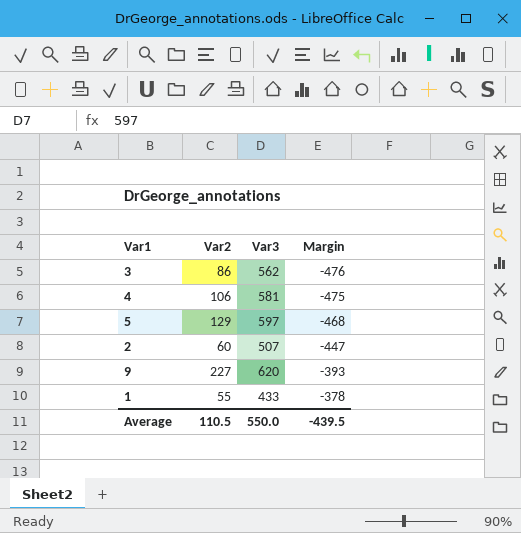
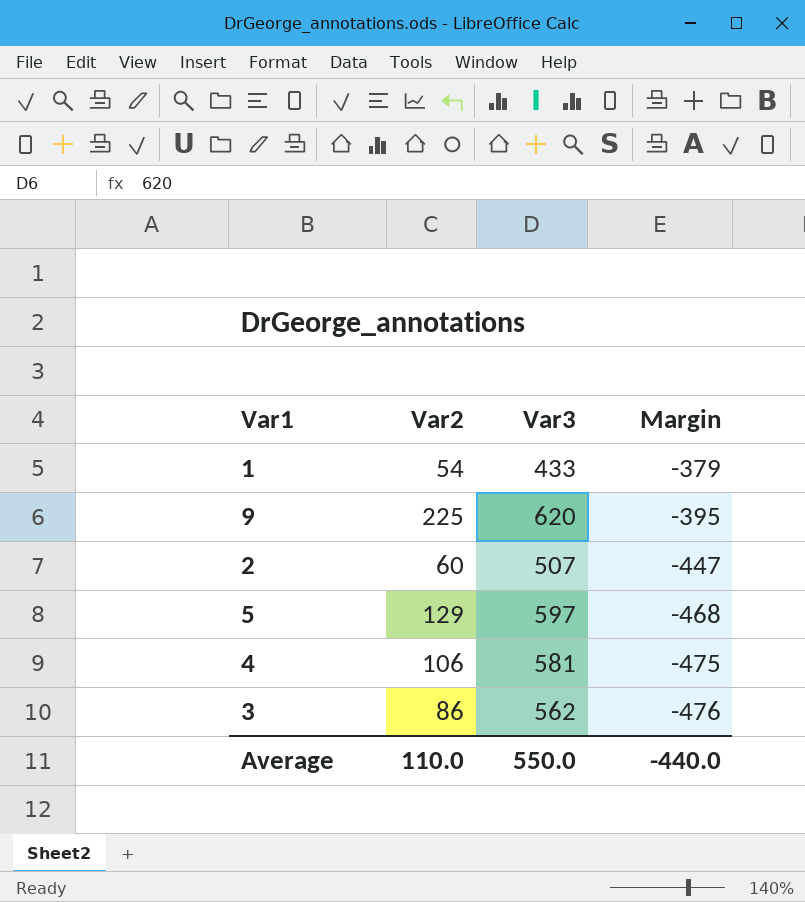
row order: Margin ascending -> Margin descending
1 | Var2: 55 -> 54
1 | Margin: -378 -> -379
9 | Var2: 227 -> 225
9 | Margin: -393 -> -395
Average | Var2: 110.5 -> 110.0
Average | Margin: -439.5 -> -440.0

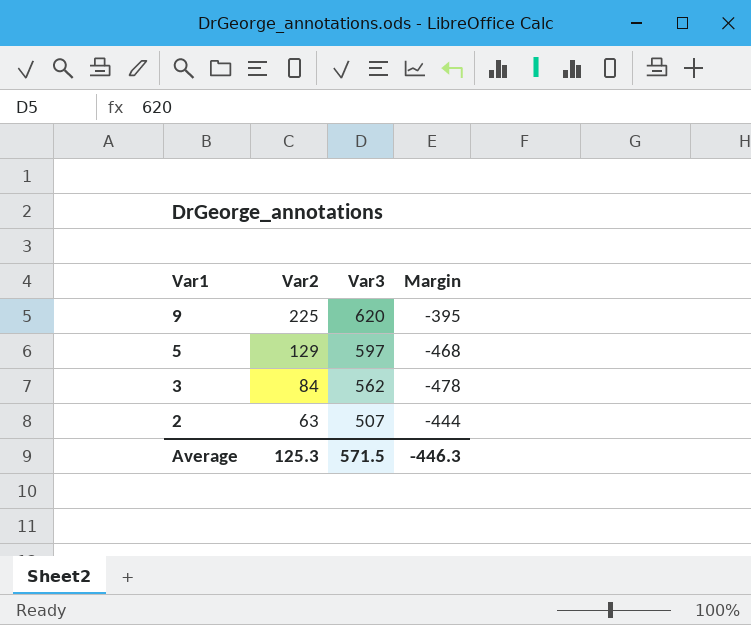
row order: Margin descending -> Var1 descending
row 1: 54 | 433 | -379 -> none
row 4: 106 | 581 | -475 -> none
3 | Var2: 86 -> 84
3 | Margin: -476 -> -478
2 | Var2: 60 -> 63
2 | Margin: -447 -> -444
Average | Var2: 110.0 -> 125.3
Average | Var3: 550.0 -> 571.5
Average | Margin: -440.0 -> -446.3

